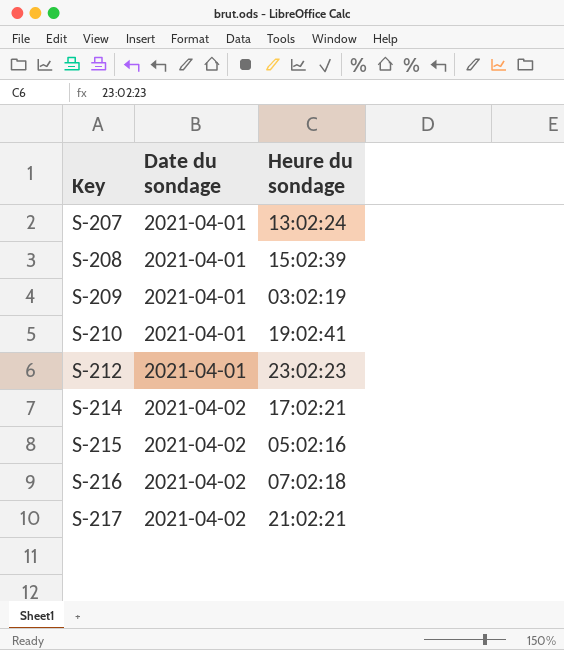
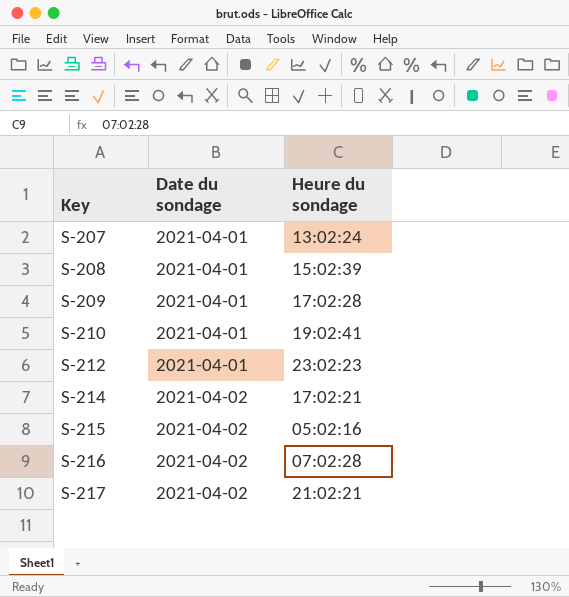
S-209 | Heure du sondage: 03:02:19 -> 17:02:28
S-216 | Heure du sondage: 07:02:18 -> 07:02:28

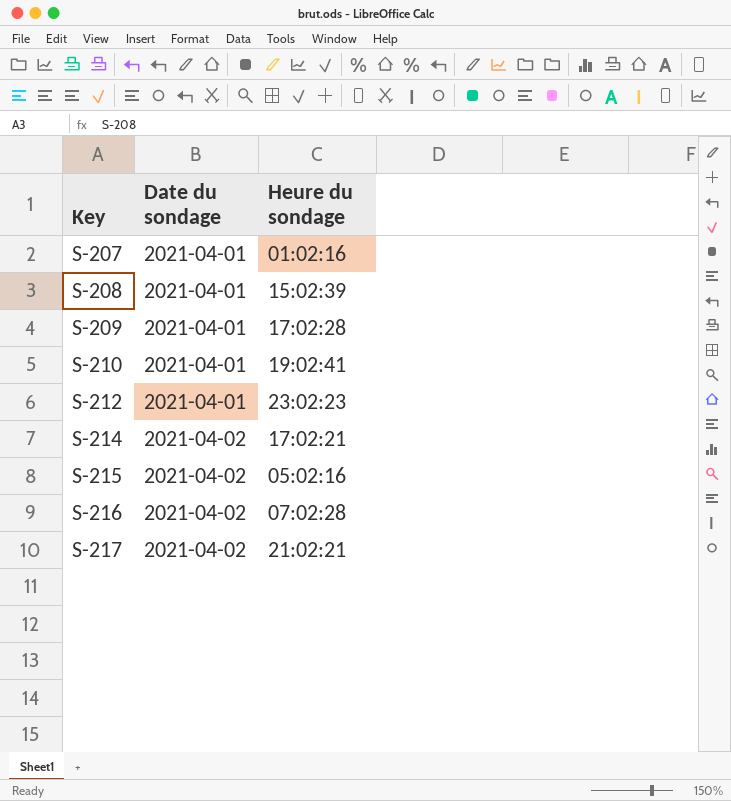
S-207 | Heure du sondage: 13:02:24 -> 01:02:16

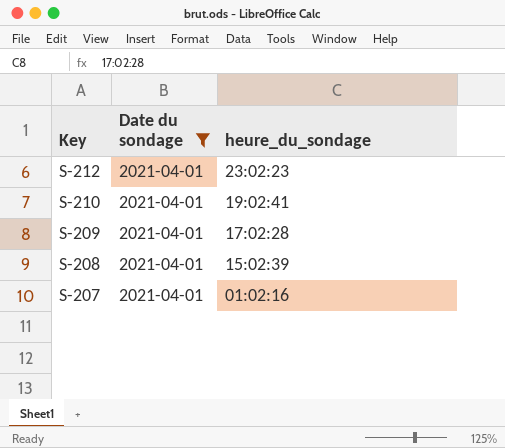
filter: none -> Date du sondage = 2021-04-01
row order: Key ascending -> Key descending
column name: Heure du sondage -> heure_du_sondage

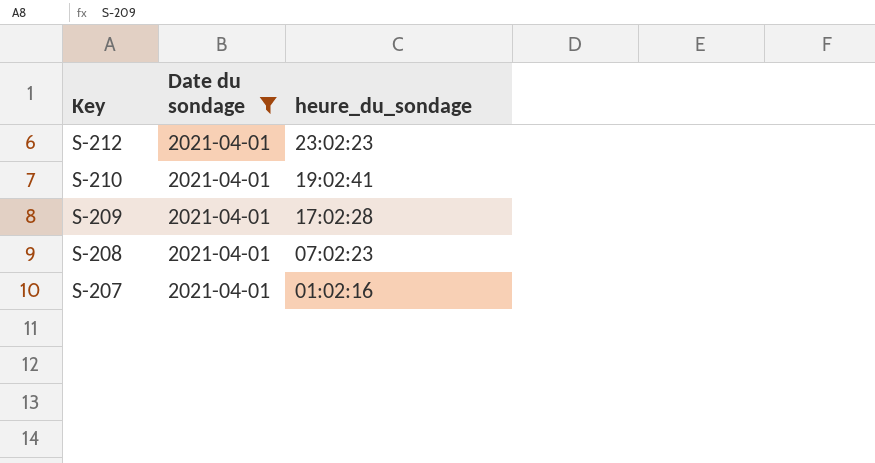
S-208 | heure_du_sondage: 15:02:39 -> 07:02:23

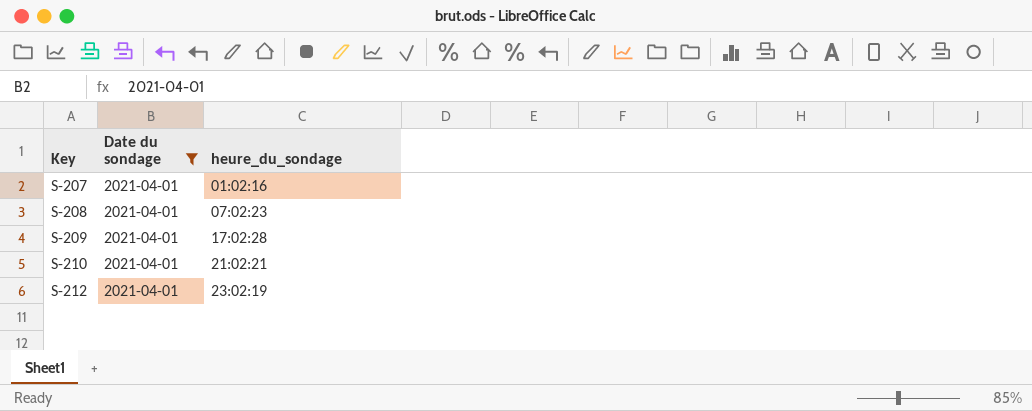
row order: Key descending -> Key ascending
S-210 | heure_du_sondage: 19:02:41 -> 21:02:21
S-212 | heure_du_sondage: 23:02:23 -> 23:02:19

